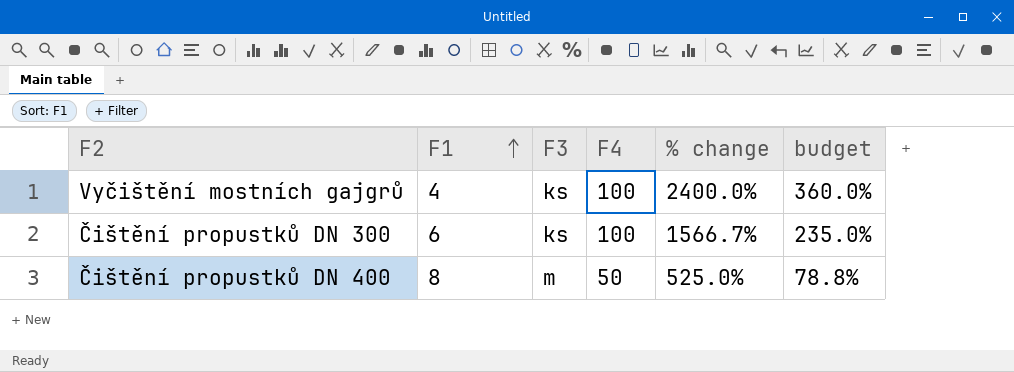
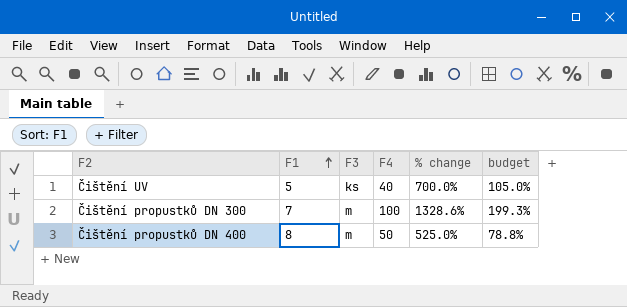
row Vyčištění mostních gajgrů: 4 | ks | 100 | 2400.0% | 360.0% -> none
row Čištění UV: none -> 5 | ks | 40 | 700.0% | 105.0%
Čištění propustků DN 300 | F1: 6 -> 7
Čištění propustků DN 300 | F3: ks -> m
Čištění propustků DN 300 | % change: 1566.7% -> 1328.6%
Čištění propustků DN 300 | budget: 235.0% -> 199.3%

